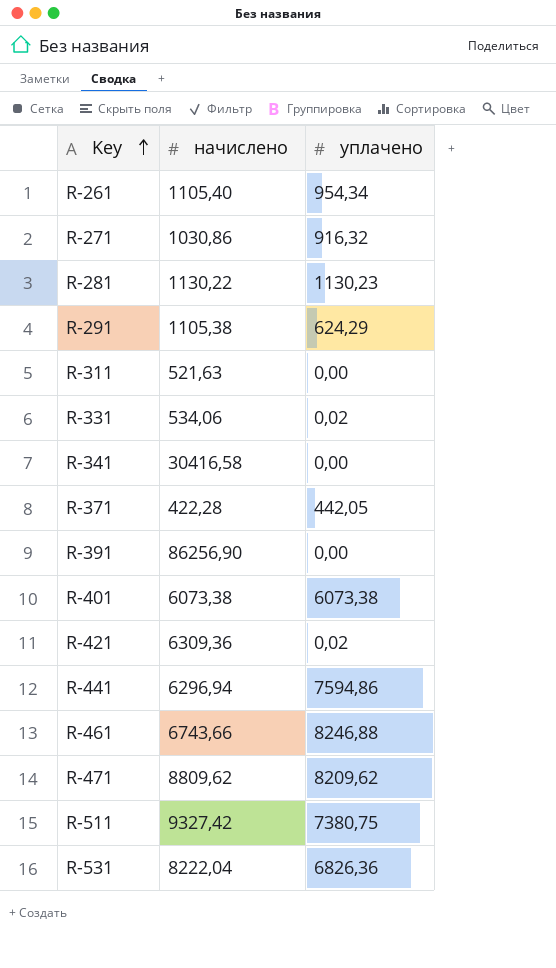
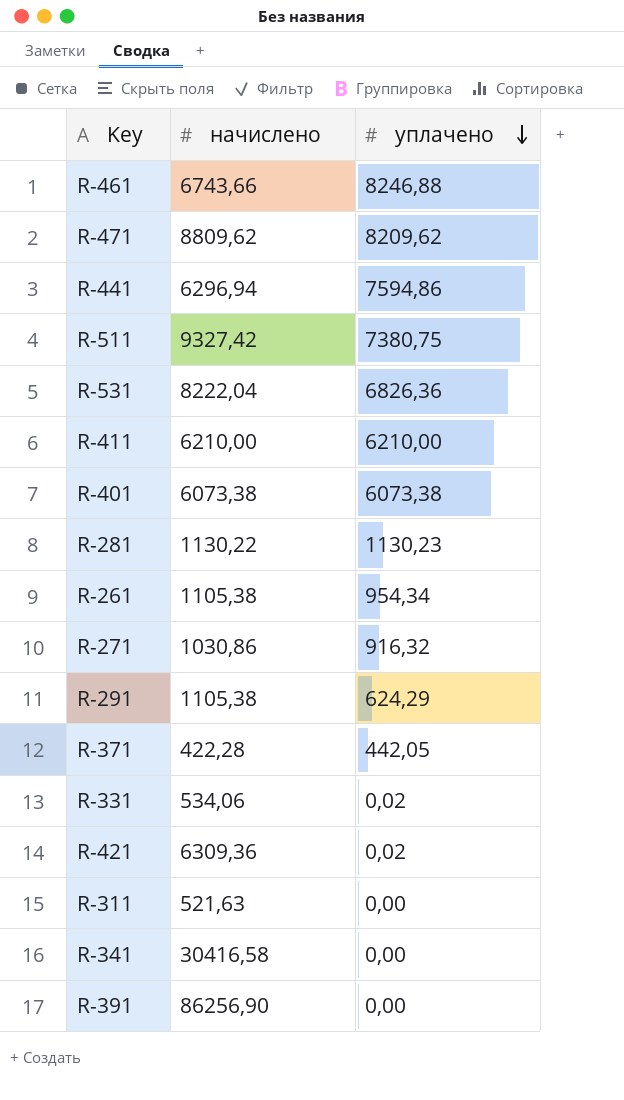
row order: Key ascending -> уплачено descending
row R-411: none -> 6210,00 | 6210,00
R-261 | начислено: 1105,40 -> 1105,38

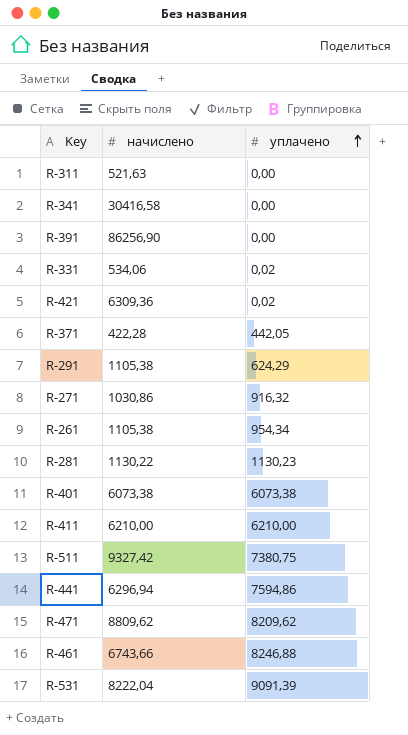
row order: уплачено descending -> уплачено ascending
R-531 | уплачено: 6826,36 -> 9091,39

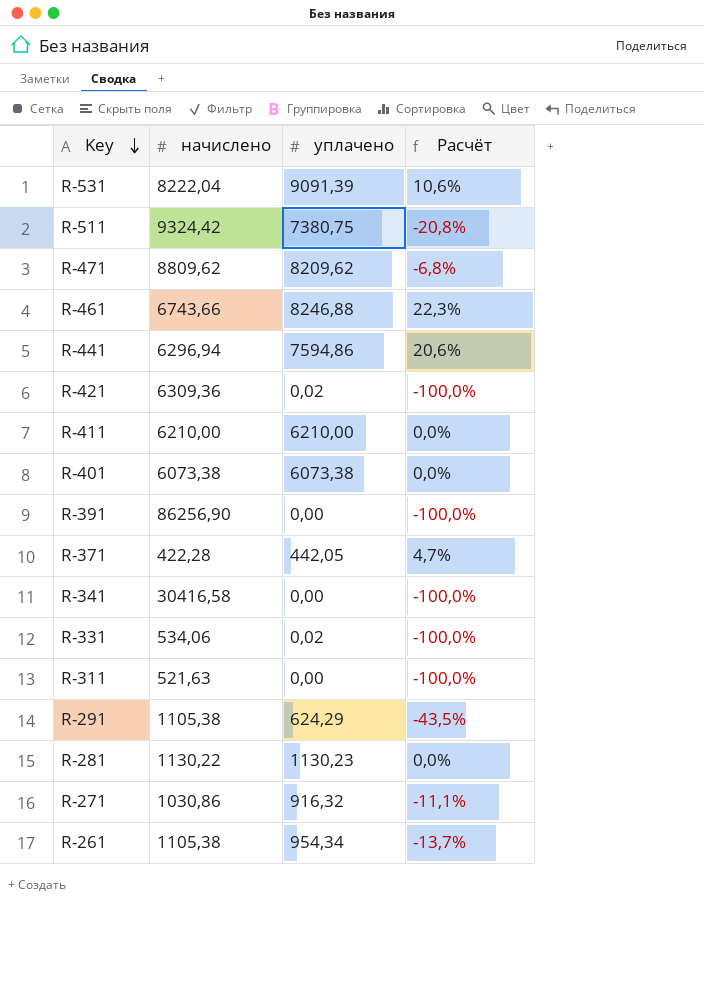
row order: уплачено ascending -> Key descending
column Расчёт | formula: none -> ([уплачено] - [начислено]) / [начислено]
R-511 | начислено: 9327,42 -> 9324,42

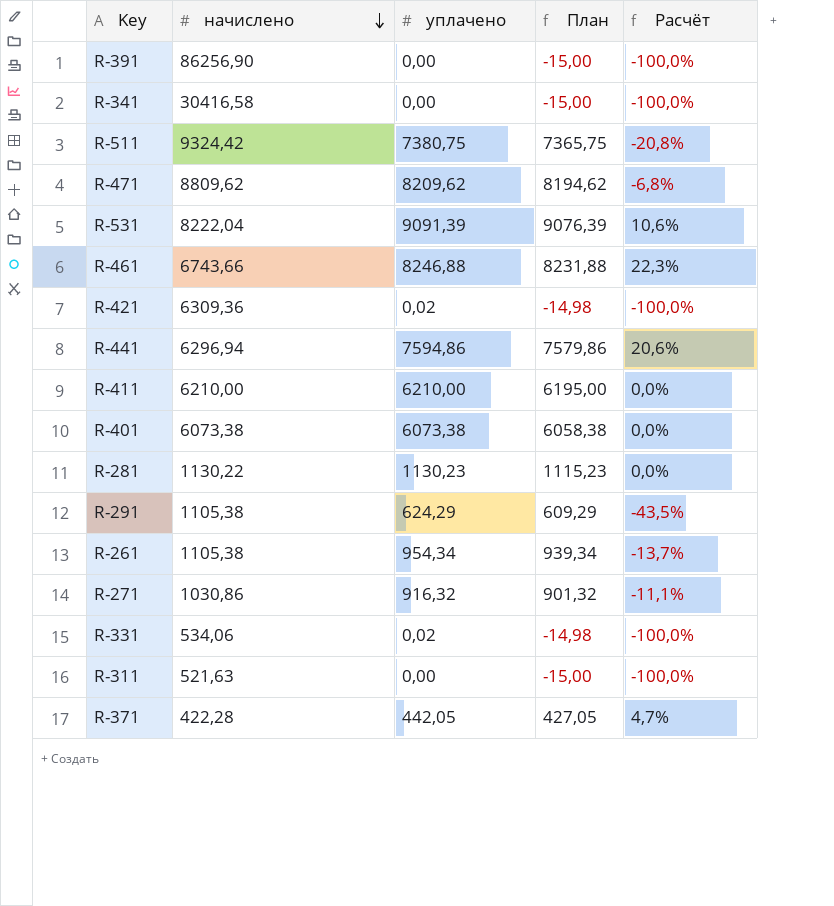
row order: Key descending -> начислено descending
column План | formula: none -> [уплачено] - 15

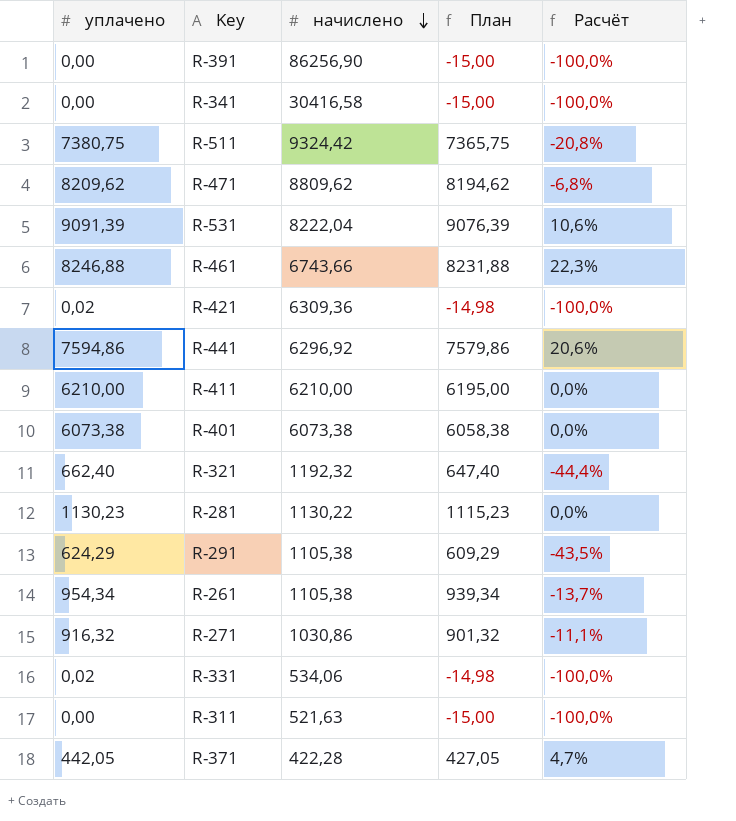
column уплачено | position: 3 -> 1
R-441 | начислено: 6296,94 -> 6296,92
row R-321: none -> 662,40 | 1192,32 | 647,40 | -44,4%

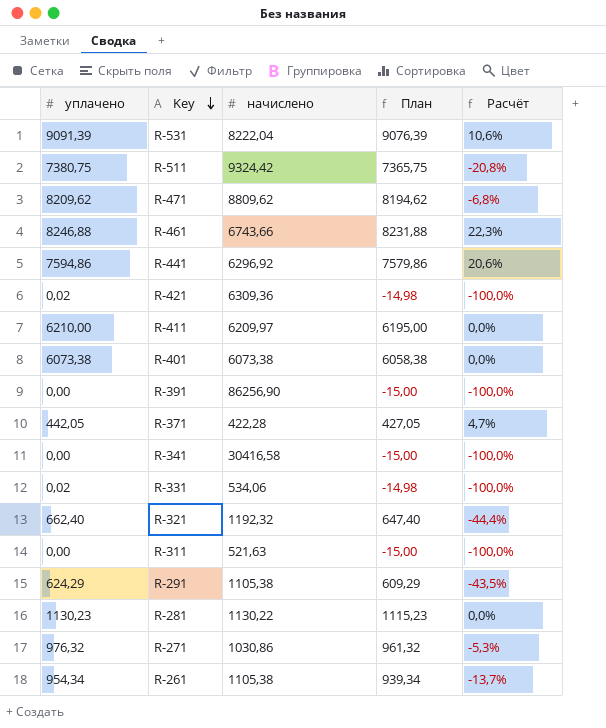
row order: начислено descending -> Key descending
R-411 | начислено: 6210,00 -> 6209,97
R-271 | уплачено: 916,32 -> 976,32
R-271 | План: 901,32 -> 961,32
R-271 | Расчёт: -11,1% -> -5,3%

